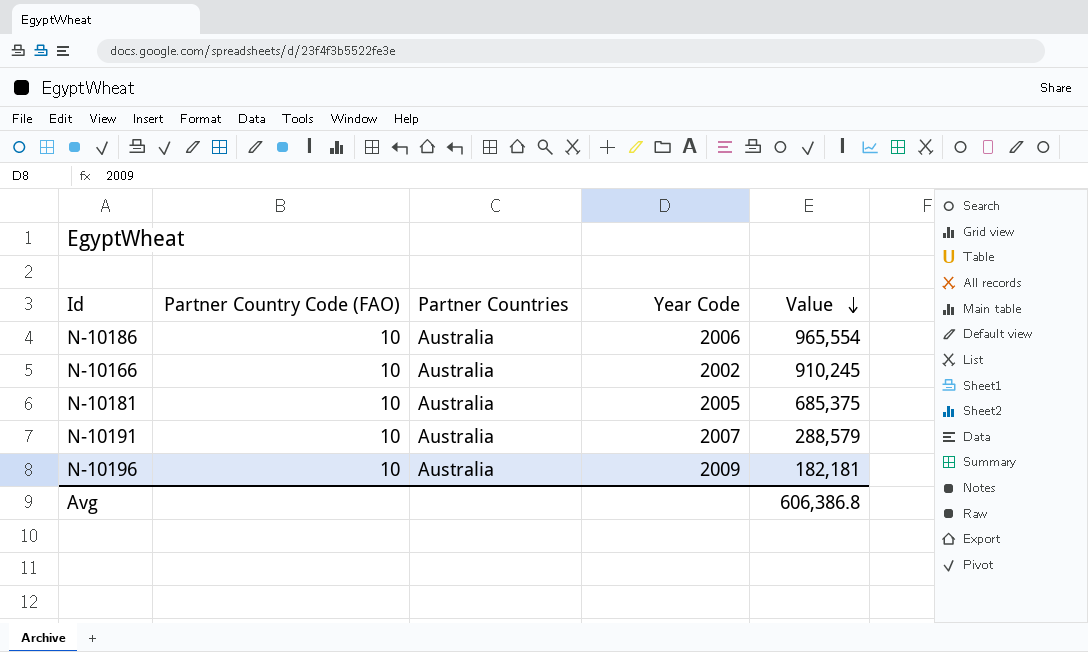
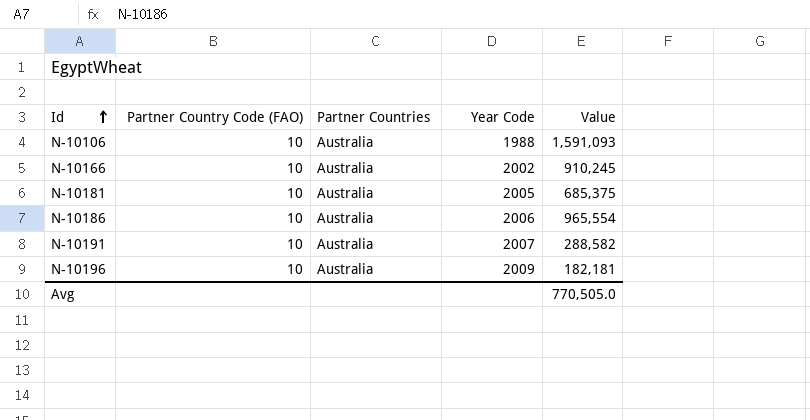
row order: Value descending -> Id ascending
row N-10106: none -> 10 | Australia | 1988 | 1,591,093
N-10191 | Value: 288,579 -> 288,582
Avg | Value: 606,386.8 -> 770,505.0

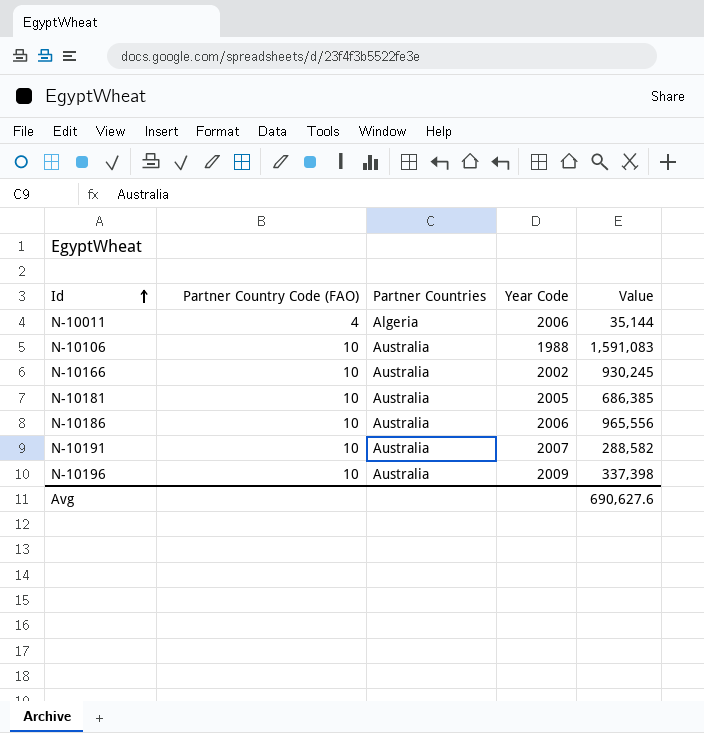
row N-10011: none -> 4 | Algeria | 2006 | 35,144
N-10106 | Value: 1,591,093 -> 1,591,083
N-10166 | Value: 910,245 -> 930,245
N-10181 | Value: 685,375 -> 686,385
N-10186 | Value: 965,554 -> 965,556
N-10196 | Value: 182,181 -> 337,398
Avg | Value: 770,505.0 -> 690,627.6

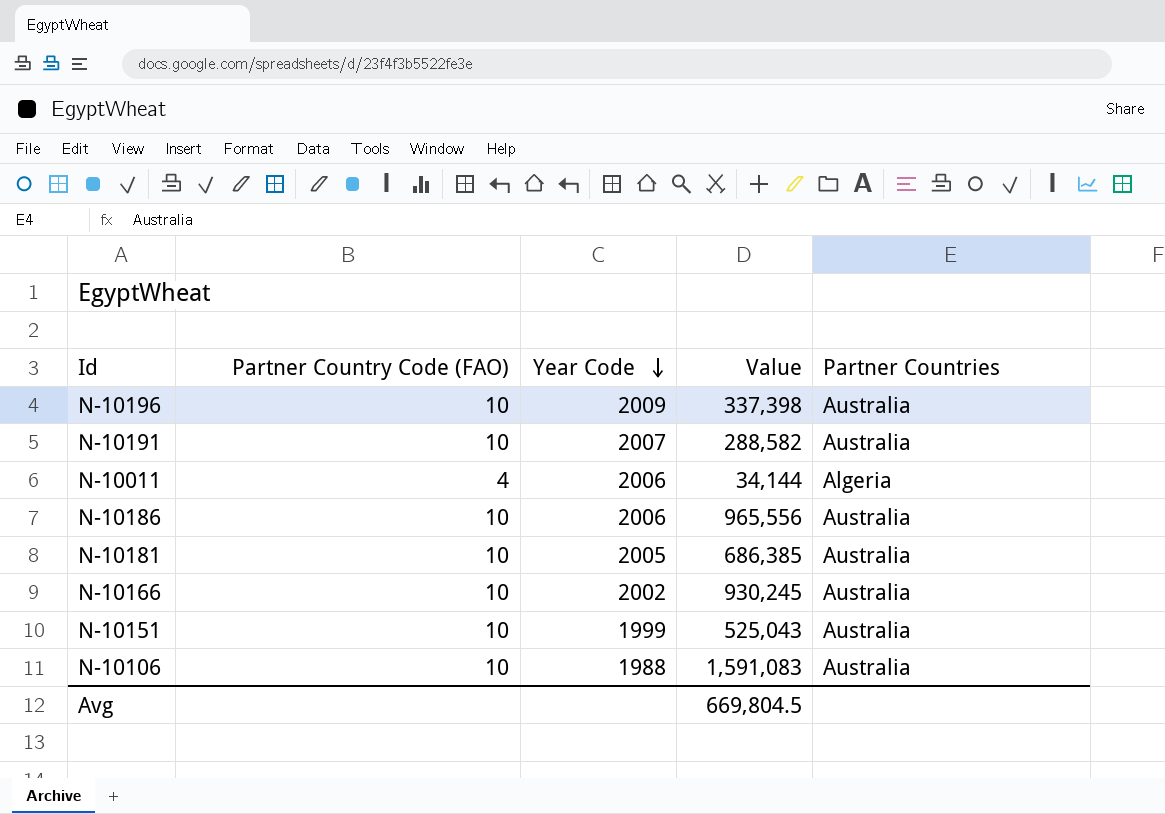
row order: Id ascending -> Year Code descending
column Partner Countries | position: 3 -> 5
N-10011 | Value: 35,144 -> 34,144
row N-10151: none -> 10 | 1999 | 525,043 | Australia
Avg | Value: 690,627.6 -> 669,804.5

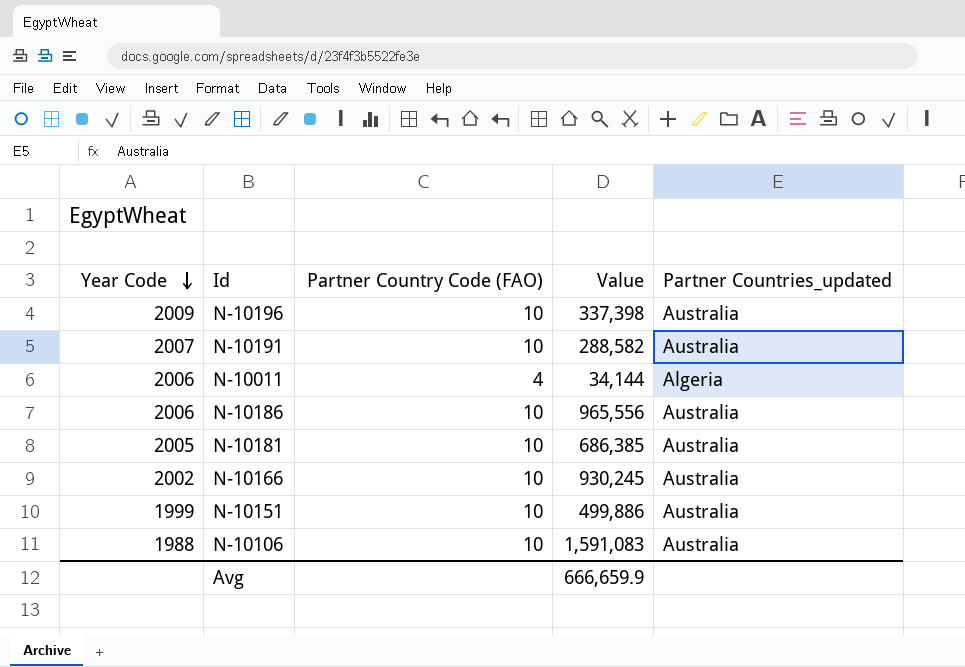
column Year Code | position: 3 -> 1
column name: Partner Countries -> Partner Countries_updated
N-10151 | Value: 525,043 -> 499,886
Avg | Value: 669,804.5 -> 666,659.9

